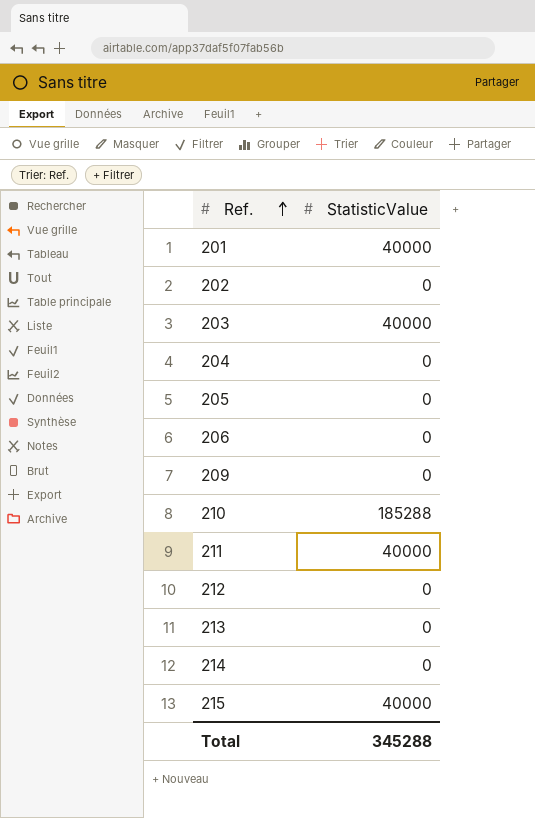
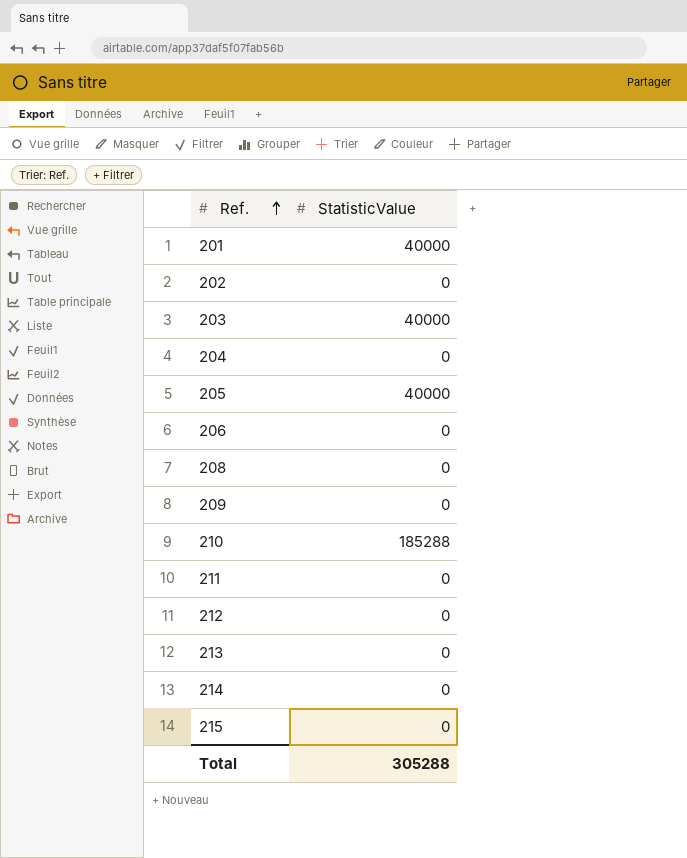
205 | StatisticValue: 0 -> 40000
row 208: none -> 0
211 | StatisticValue: 40000 -> 0
215 | StatisticValue: 40000 -> 0
Total | StatisticValue: 345288 -> 305288

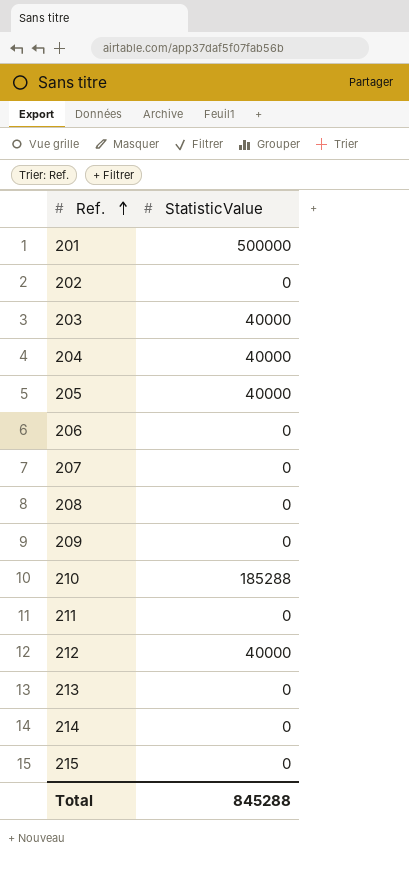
201 | StatisticValue: 40000 -> 500000
204 | StatisticValue: 0 -> 40000
row 207: none -> 0
212 | StatisticValue: 0 -> 40000
Total | StatisticValue: 305288 -> 845288

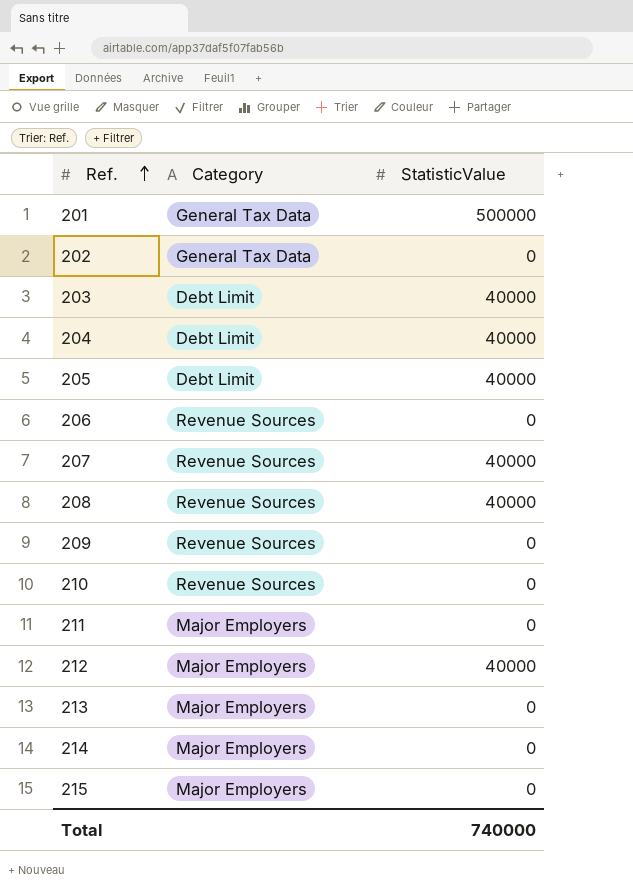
column Category | position: none -> 2
207 | StatisticValue: 0 -> 40000
208 | StatisticValue: 0 -> 40000
210 | StatisticValue: 185288 -> 0
Total | StatisticValue: 845288 -> 740000

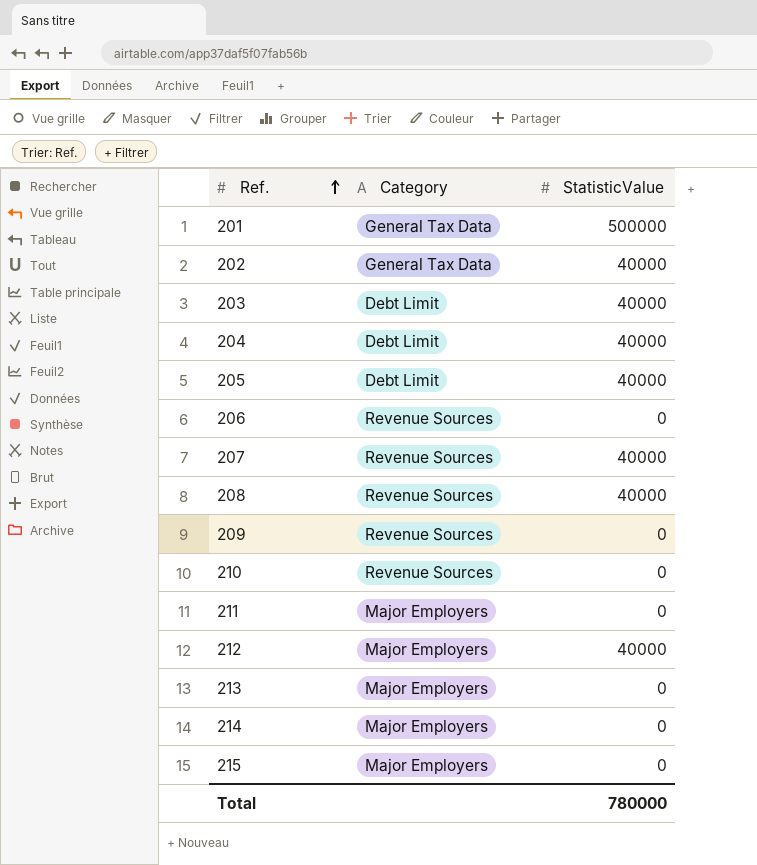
202 | StatisticValue: 0 -> 40000
Total | StatisticValue: 740000 -> 780000

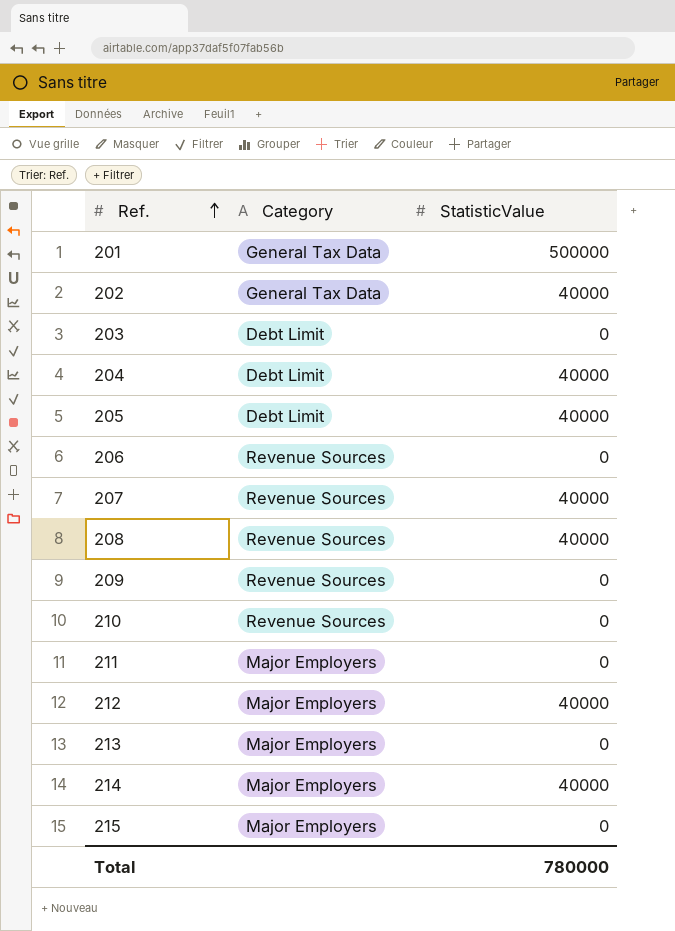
203 | StatisticValue: 40000 -> 0
214 | StatisticValue: 0 -> 40000

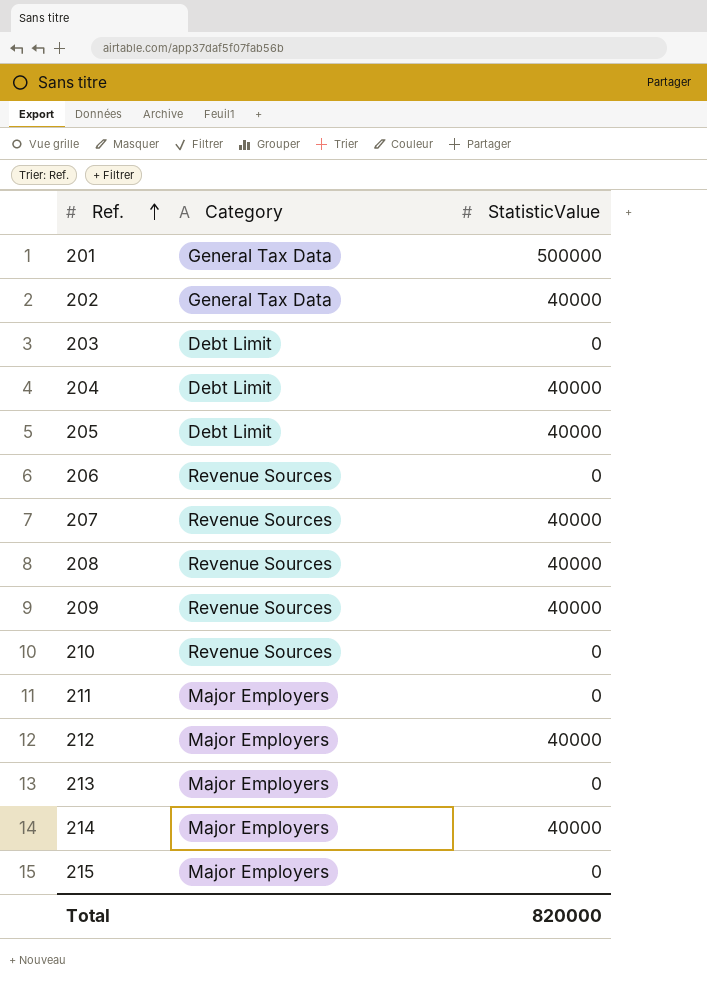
209 | StatisticValue: 0 -> 40000
Total | StatisticValue: 780000 -> 820000

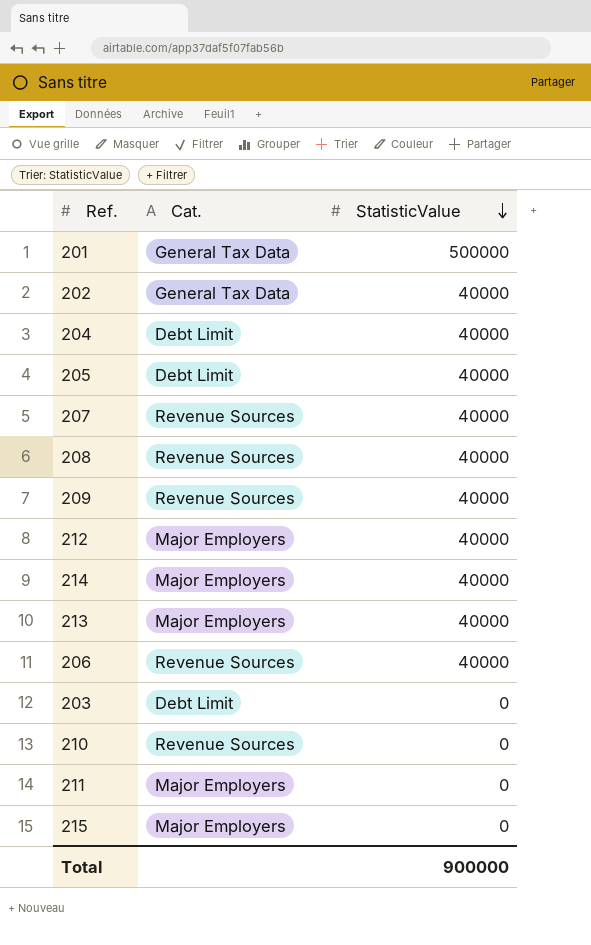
row order: Ref. ascending -> StatisticValue descending
column name: Category -> Cat.
213 | StatisticValue: 0 -> 40000
206 | StatisticValue: 0 -> 40000
Total | StatisticValue: 820000 -> 900000

